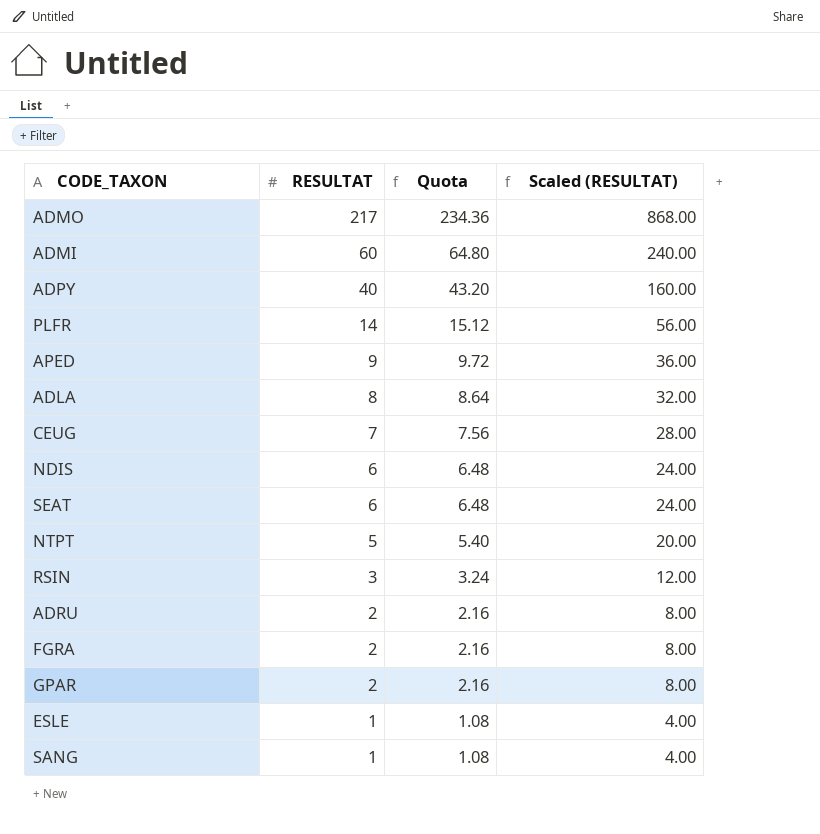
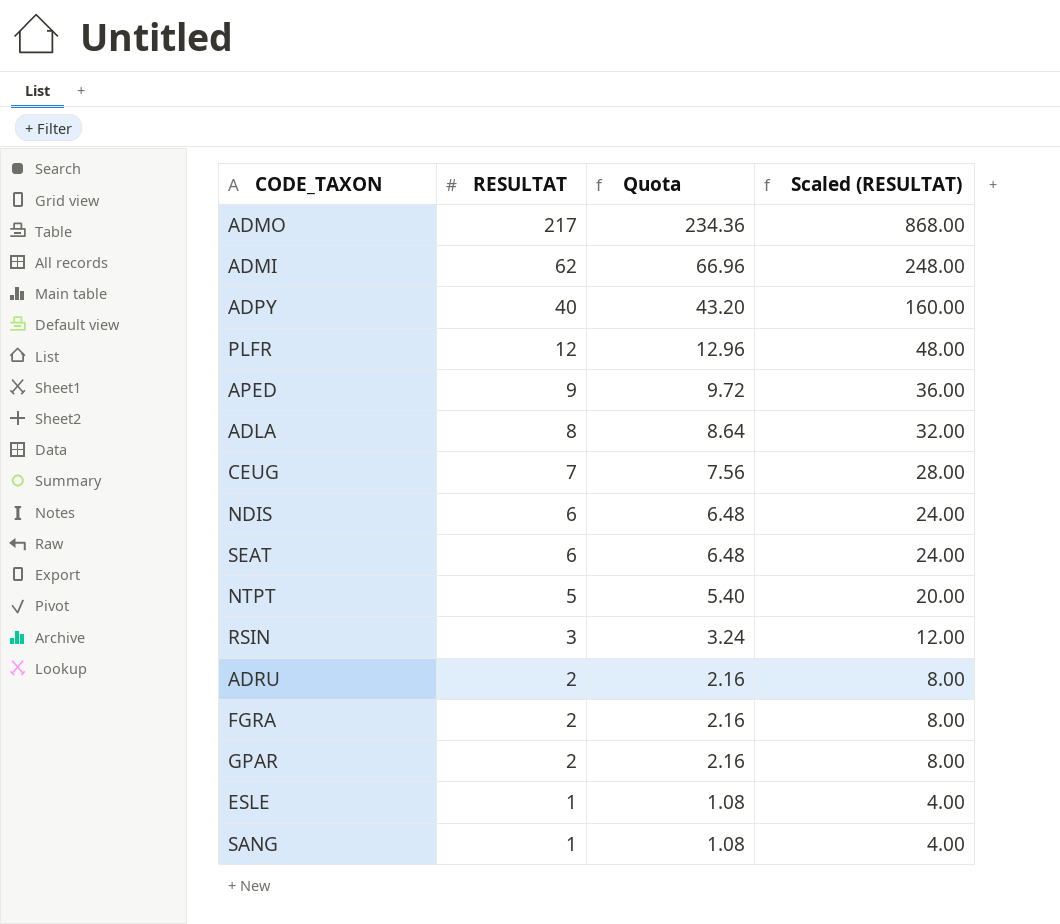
ADMI | RESULTAT: 60 -> 62
ADMI | Quota: 64.80 -> 66.96
ADMI | Scaled (RESULTAT): 240.00 -> 248.00
PLFR | RESULTAT: 14 -> 12
PLFR | Quota: 15.12 -> 12.96
PLFR | Scaled (RESULTAT): 56.00 -> 48.00

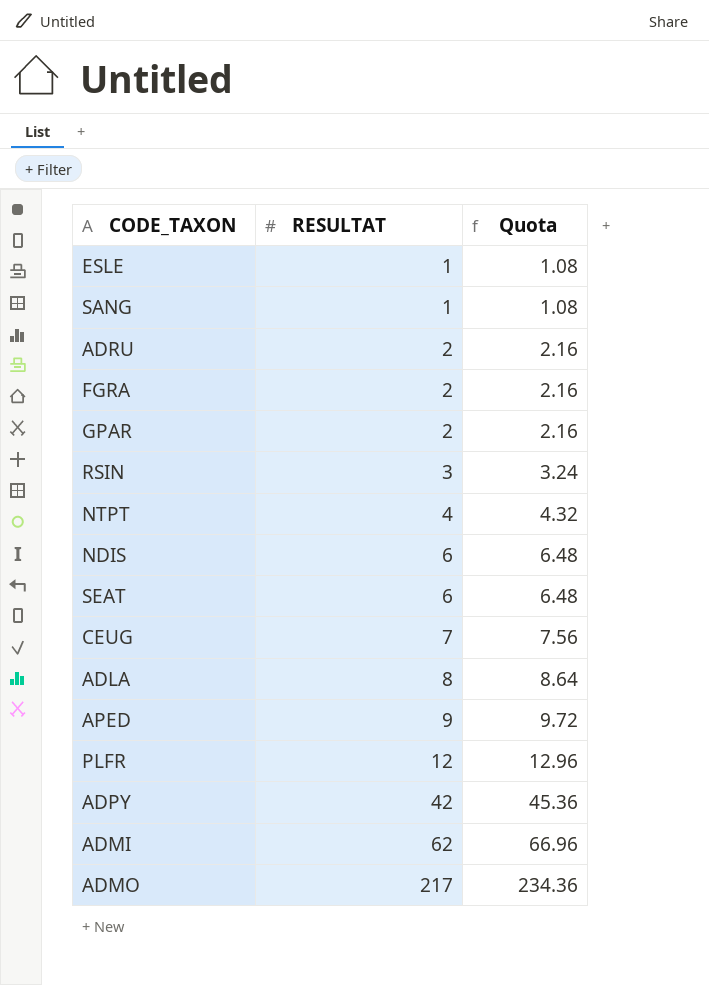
row order: RESULTAT descending -> RESULTAT ascending
column Scaled (RESULTAT) | formula: [RESULTAT] * 4 -> none
NTPT | RESULTAT: 5 -> 4
NTPT | Quota: 5.40 -> 4.32
ADPY | RESULTAT: 40 -> 42
ADPY | Quota: 43.20 -> 45.36

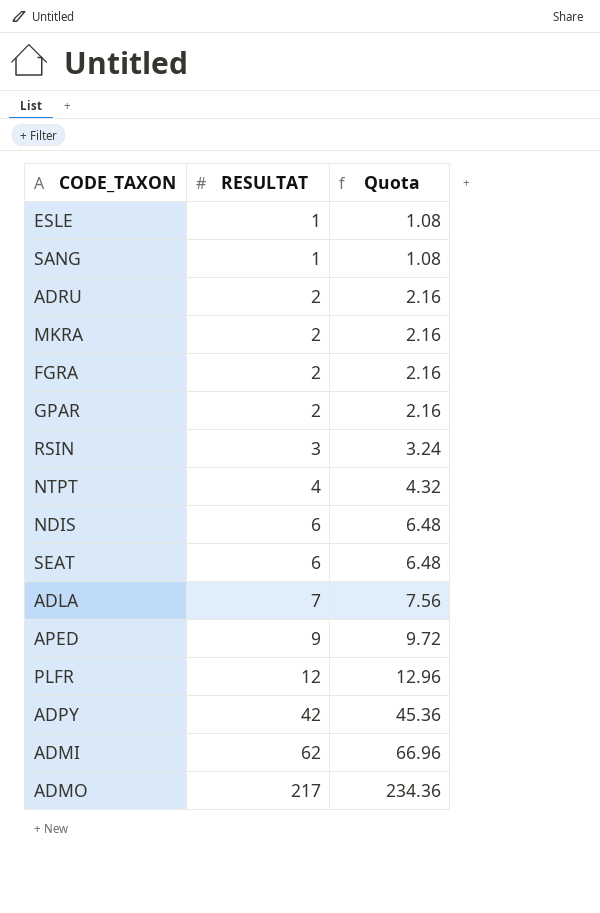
row CEUG: 7 | 7.56 -> none
row MKRA: none -> 2 | 2.16
ADLA | RESULTAT: 8 -> 7
ADLA | Quota: 8.64 -> 7.56

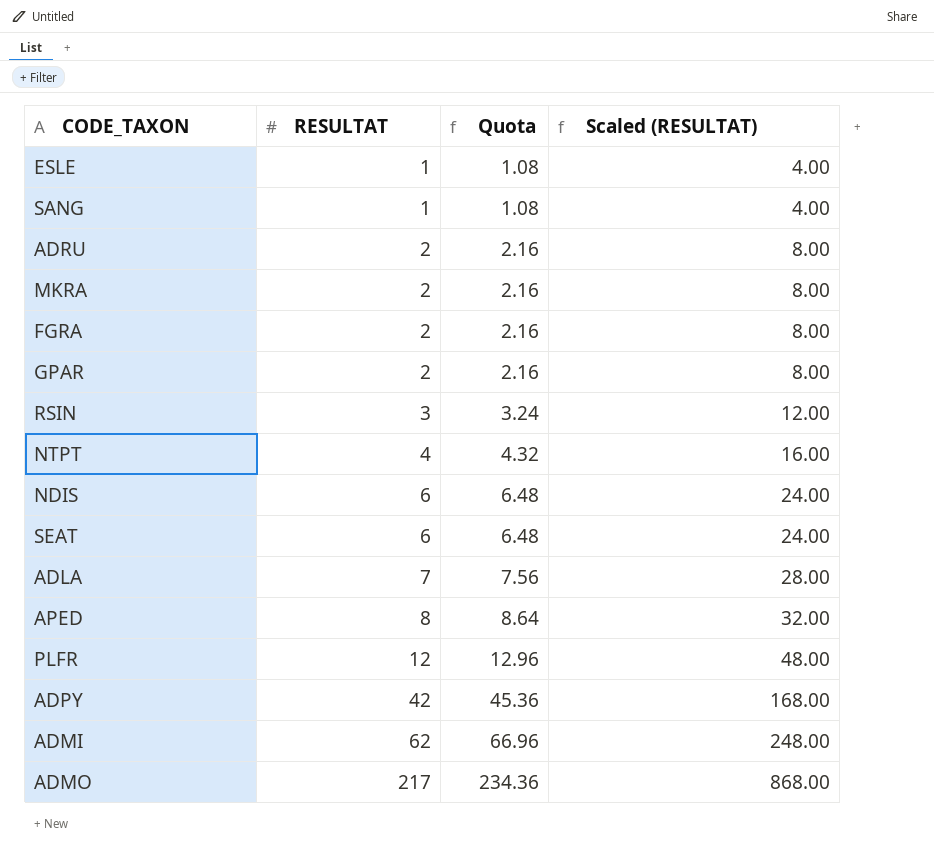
column Scaled (RESULTAT) | formula: none -> [RESULTAT] * 4
APED | RESULTAT: 9 -> 8
APED | Quota: 9.72 -> 8.64

